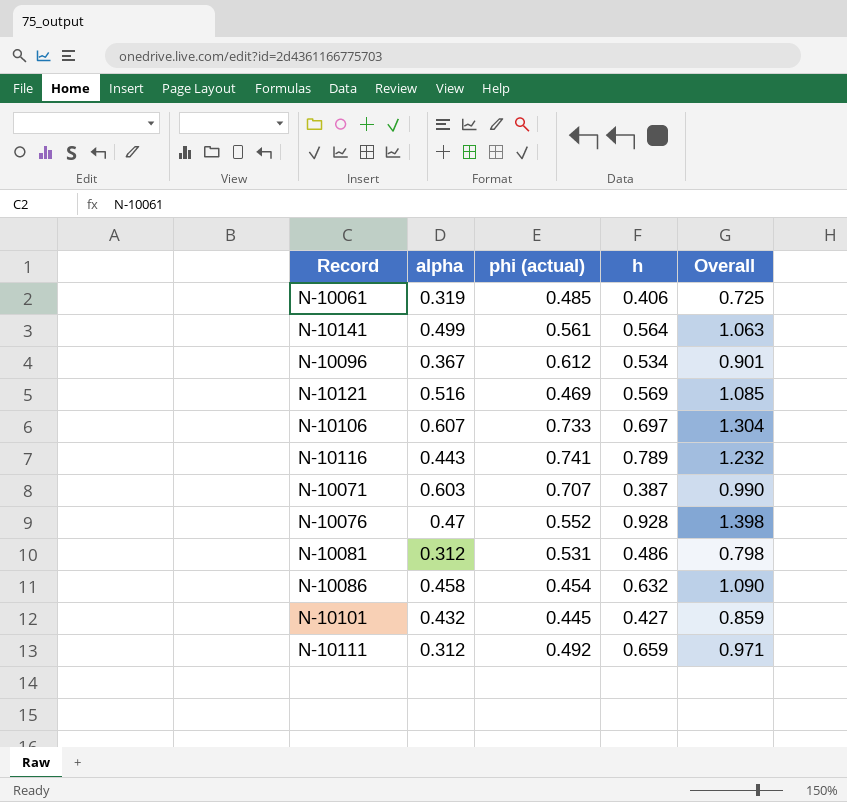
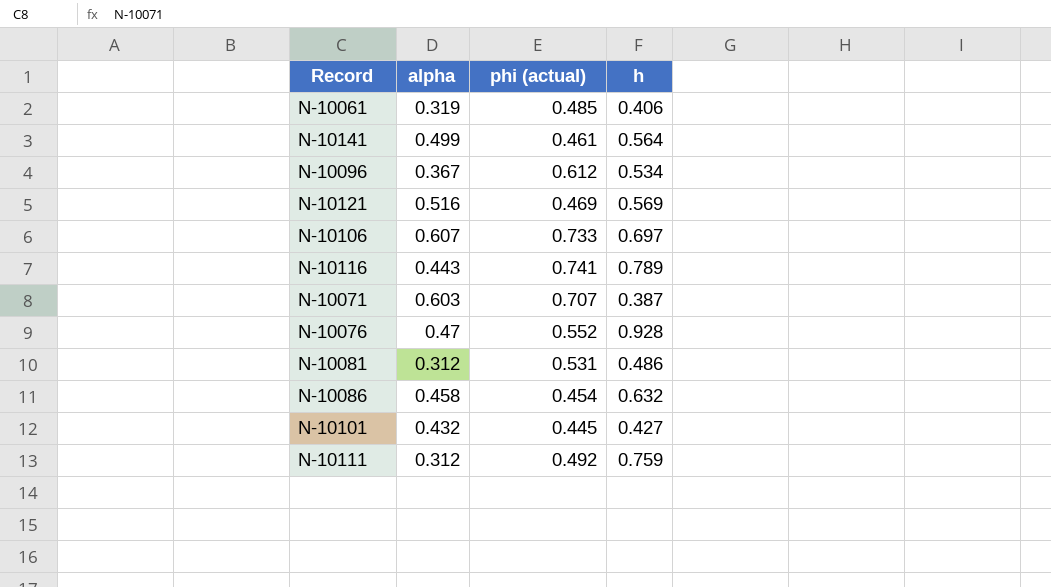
column Overall | formula: [alpha] + [h] -> none
N-10141 | phi (actual): 0.561 -> 0.461
N-10111 | h: 0.659 -> 0.759

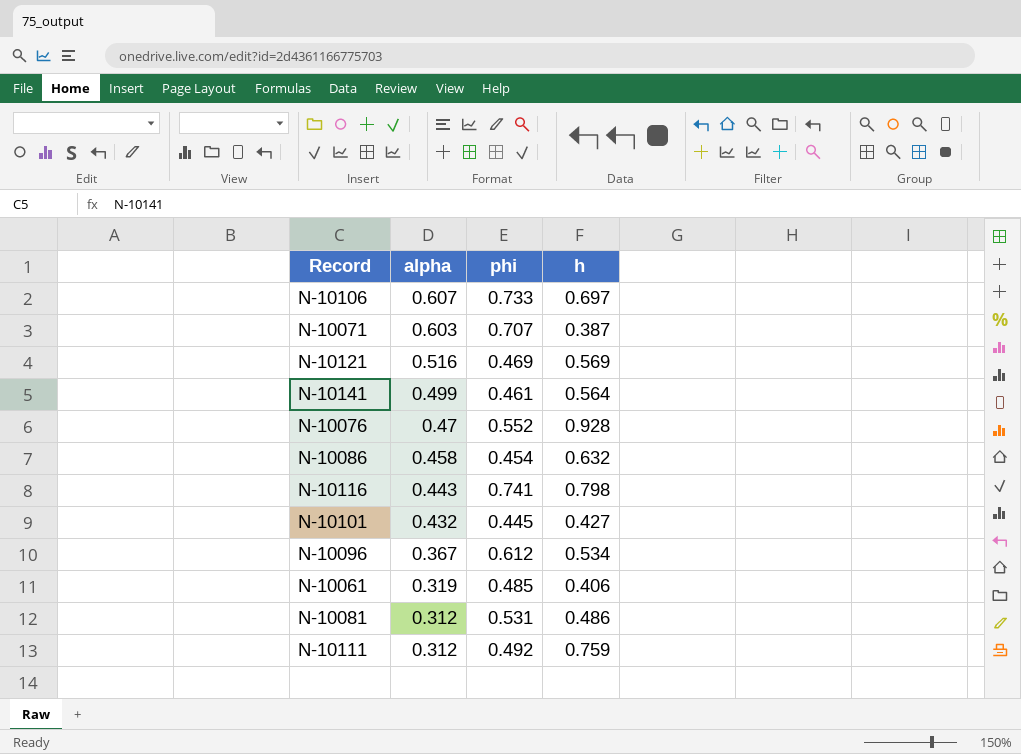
row order: none -> alpha descending
column name: phi (actual) -> phi
N-10116 | h: 0.789 -> 0.798

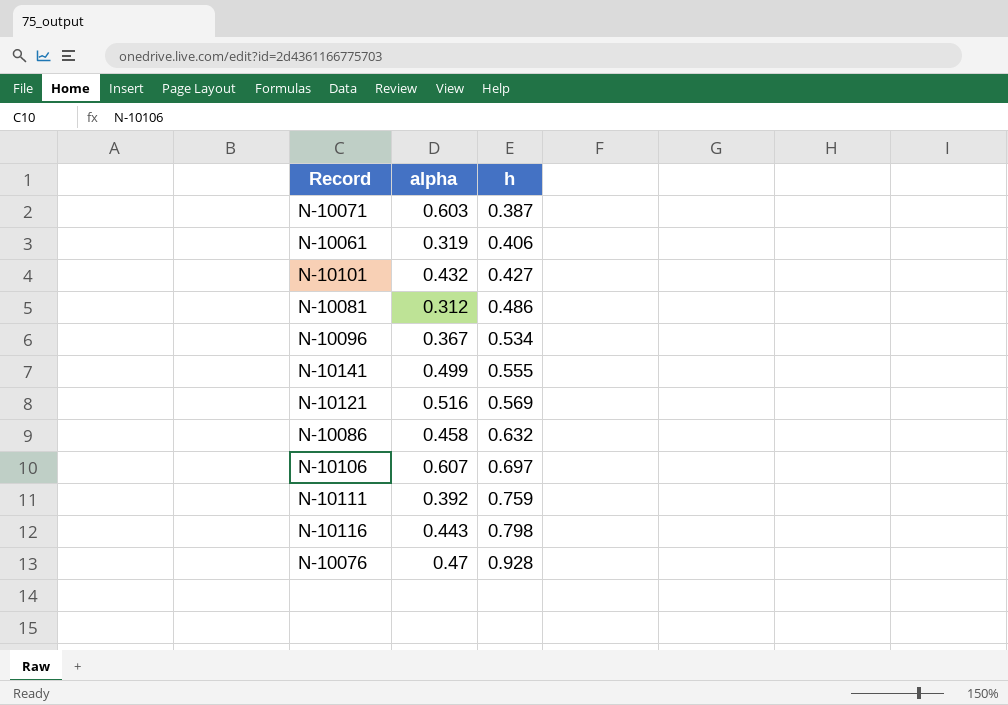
row order: alpha descending -> h ascending
column phi | position: 3 -> none
N-10141 | h: 0.564 -> 0.555
N-10111 | alpha: 0.312 -> 0.392

